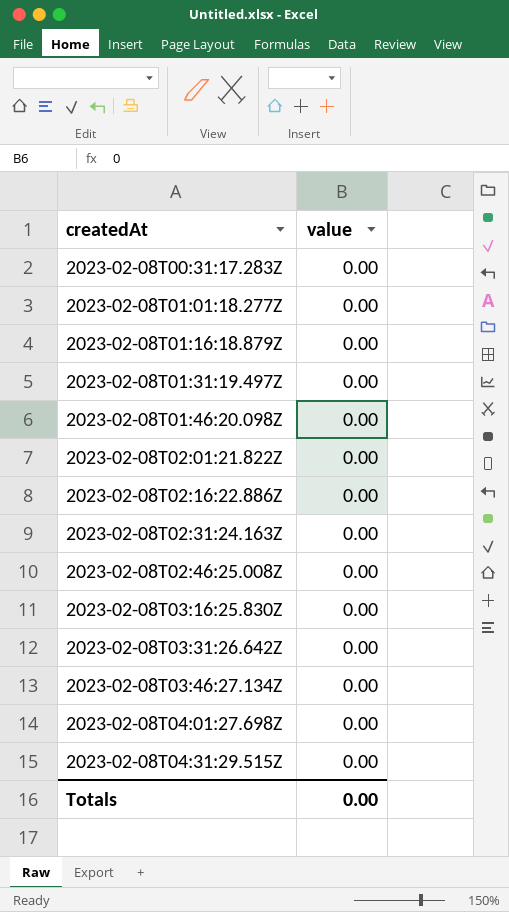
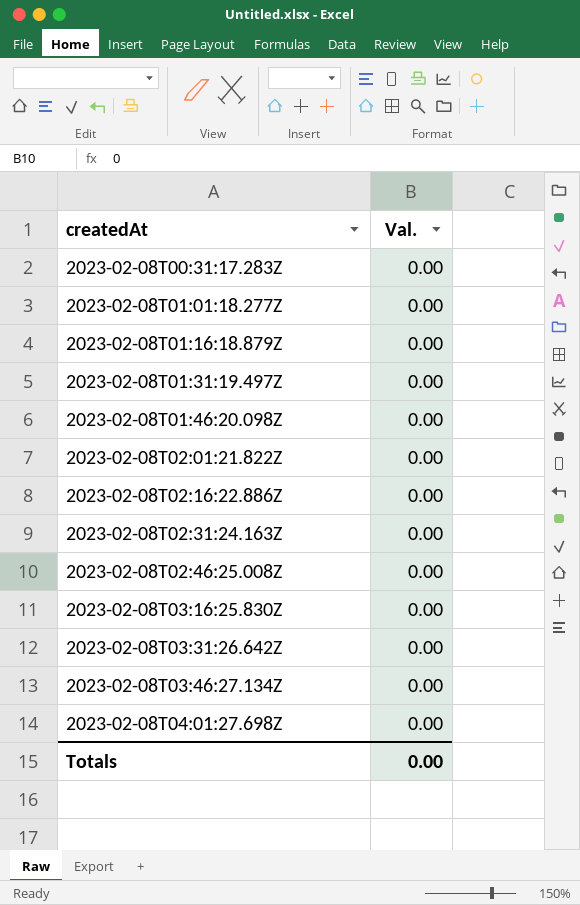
column name: value -> Val.
row 2023-02-08T04:31:29.515Z: 0.00 -> none

